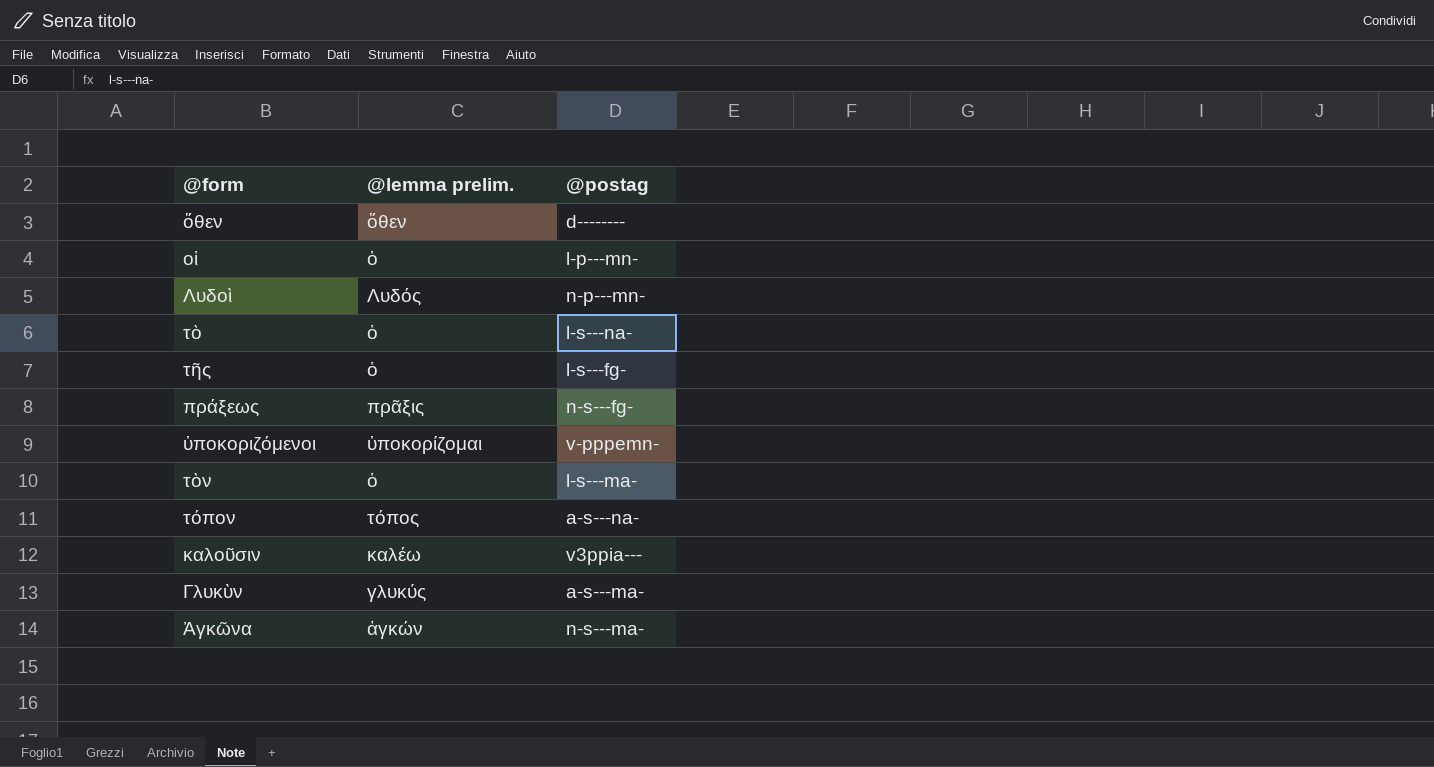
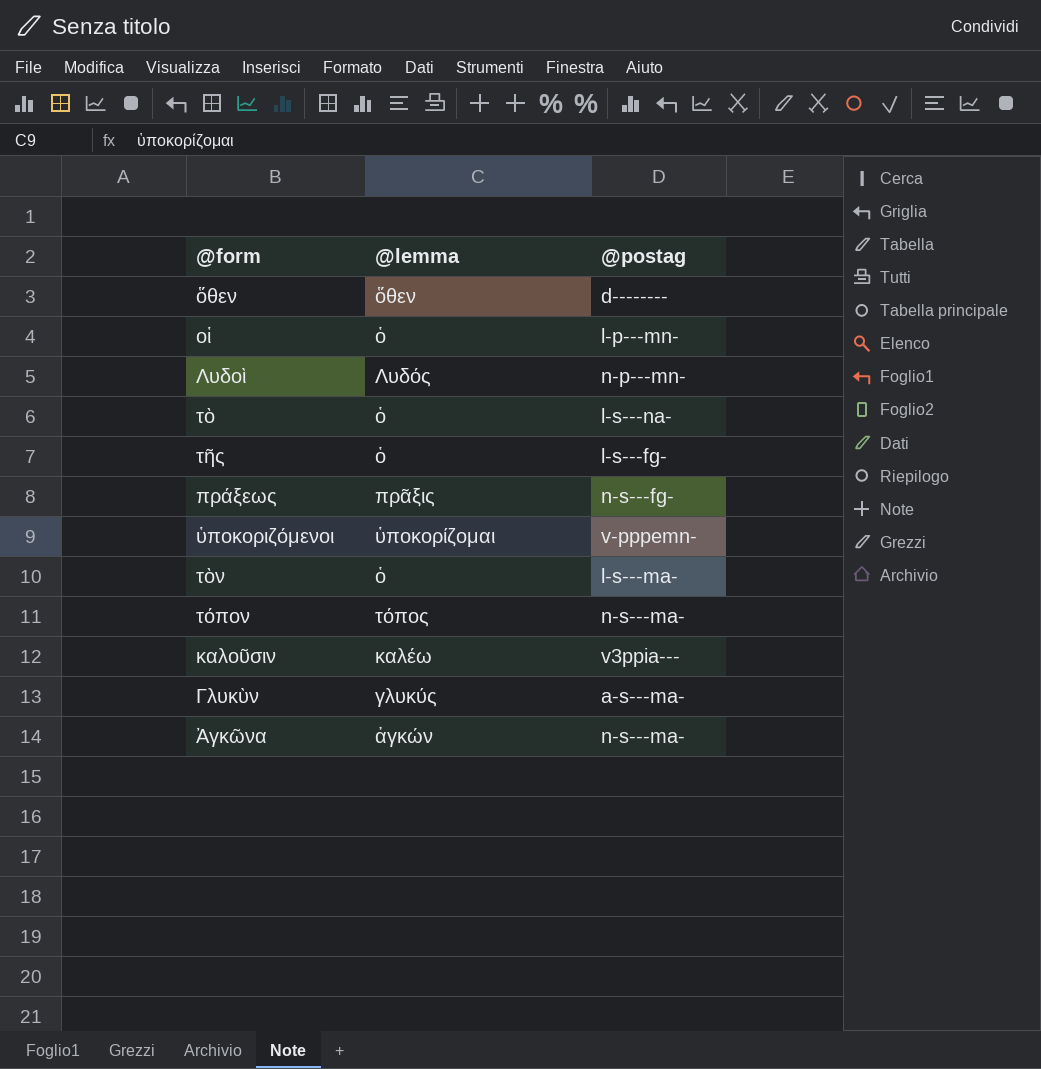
column name: @lemma prelim. -> @lemma
τόπον | @postag: a-s---na- -> n-s---ma-

